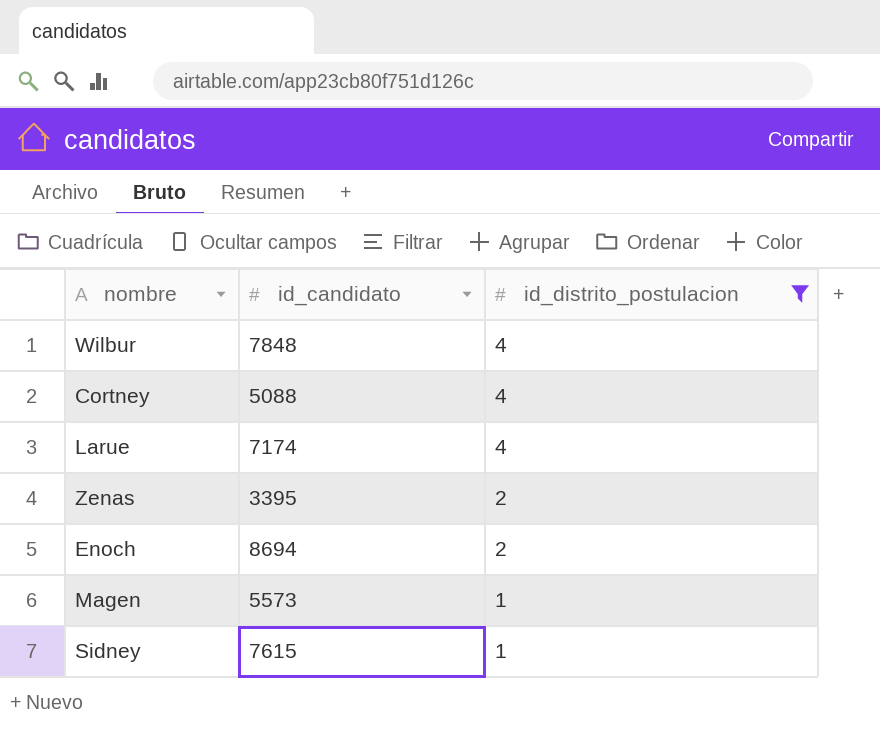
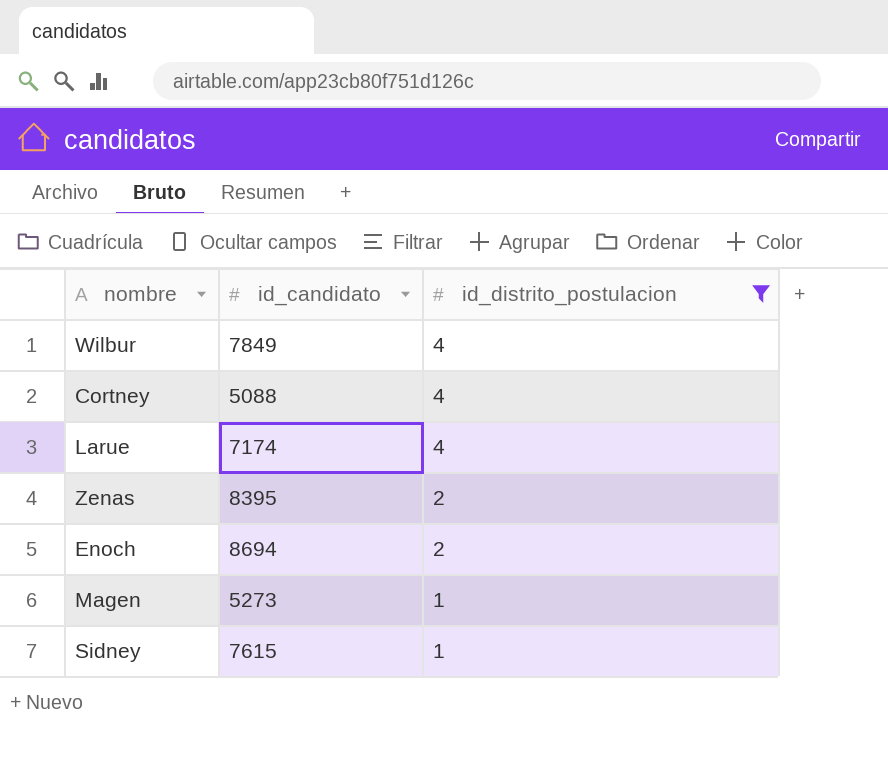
Wilbur | id_candidato: 7848 -> 7849
Zenas | id_candidato: 3395 -> 8395
Magen | id_candidato: 5573 -> 5273

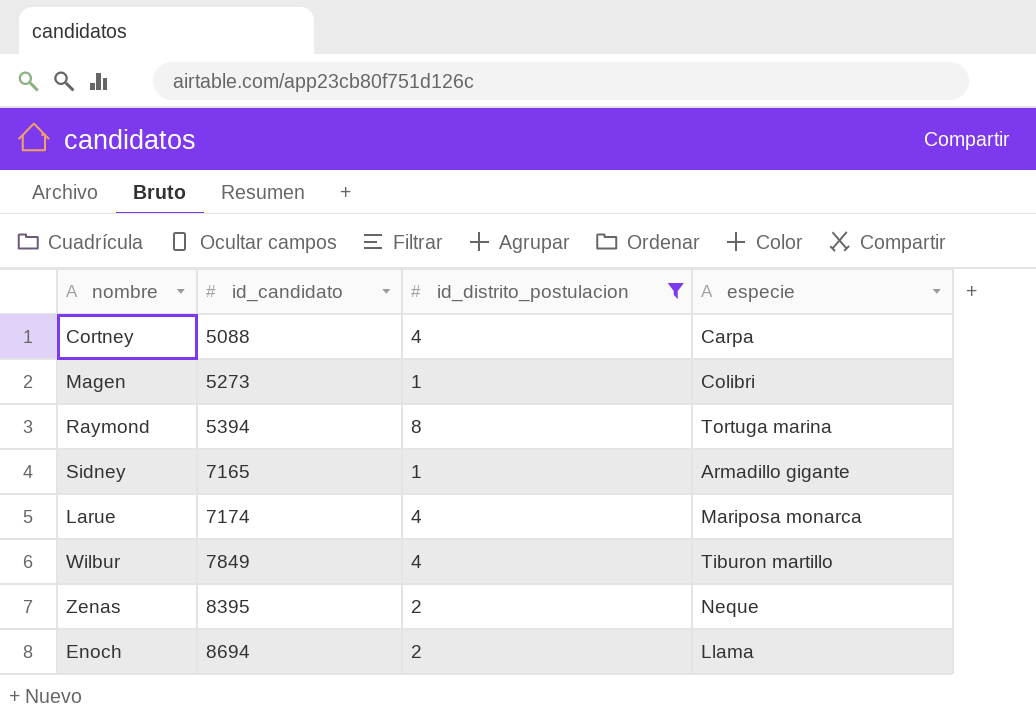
row order: id_distrito_postulacion descending -> id_candidato ascending
column especie | position: none -> 4
row Raymond: none -> 5394 | 8 | Tortuga marina
Sidney | id_candidato: 7615 -> 7165

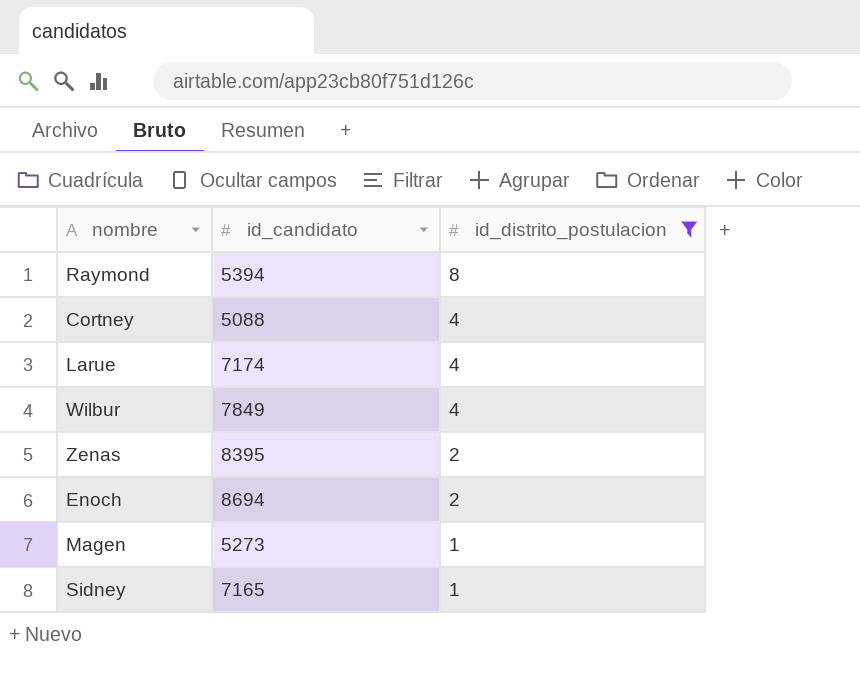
row order: id_candidato ascending -> id_distrito_postulacion descending
column especie | position: 4 -> none

